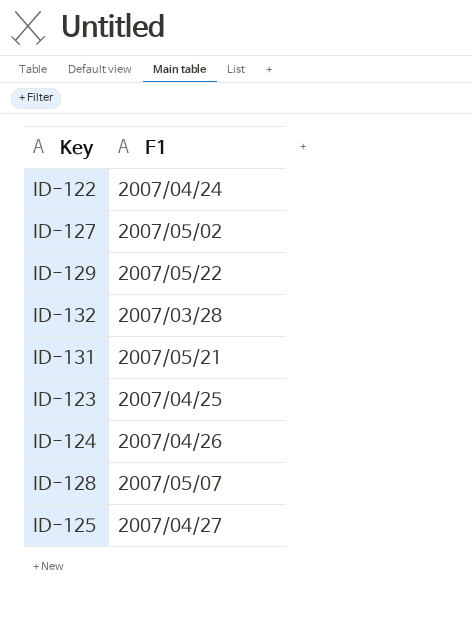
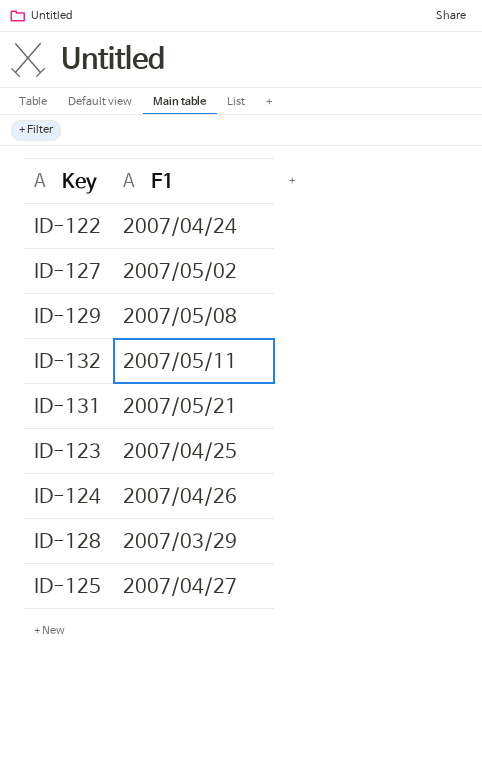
ID-129 | F1: 2007/05/22 -> 2007/05/08
ID-132 | F1: 2007/03/28 -> 2007/05/11
ID-128 | F1: 2007/05/07 -> 2007/03/29

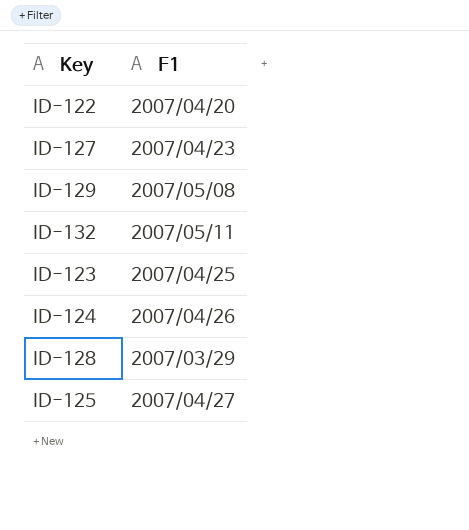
row ID-131: 2007/05/21 -> none
ID-122 | F1: 2007/04/24 -> 2007/04/20
ID-127 | F1: 2007/05/02 -> 2007/04/23

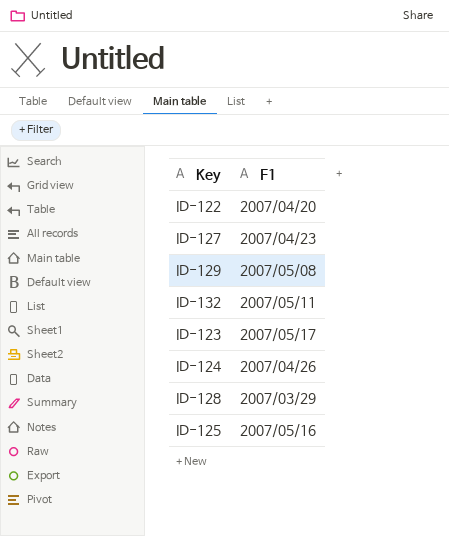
ID-123 | F1: 2007/04/25 -> 2007/05/17
ID-125 | F1: 2007/04/27 -> 2007/05/16

